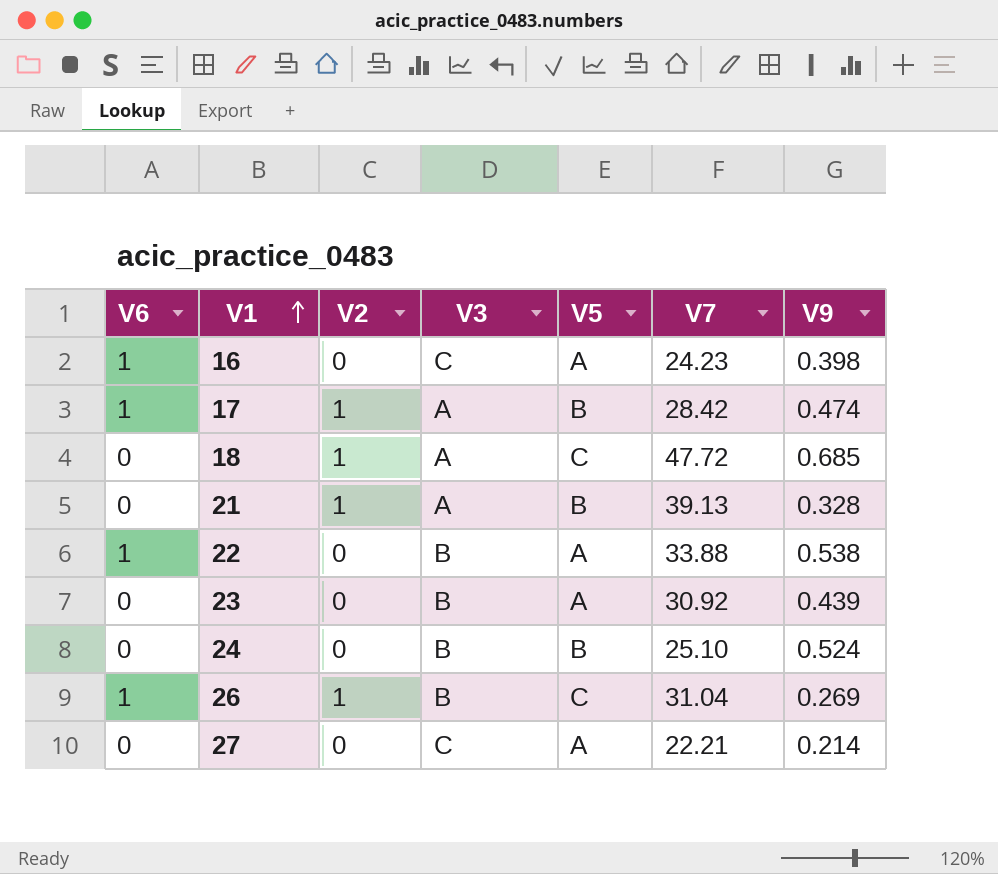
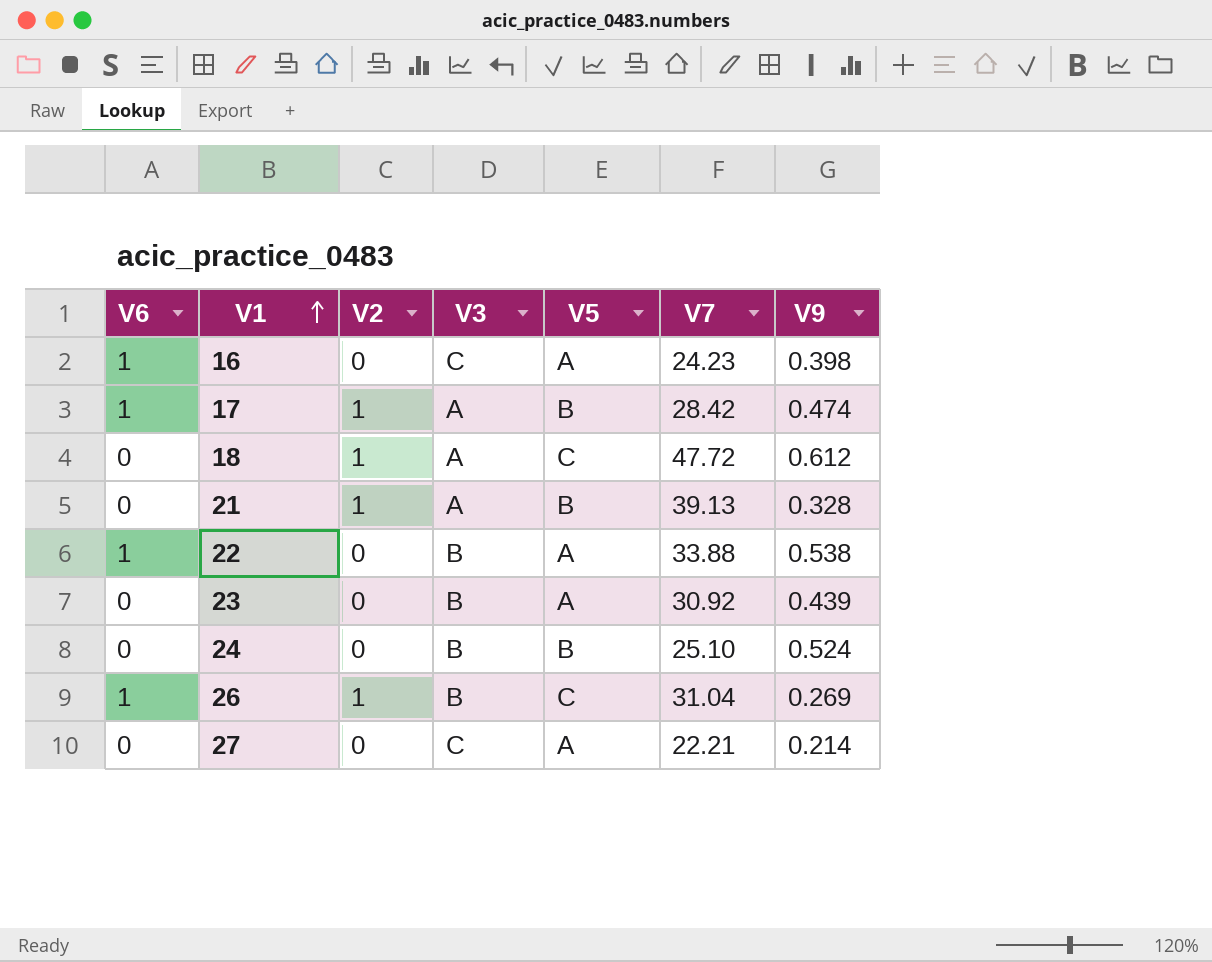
18 | V9: 0.685 -> 0.612

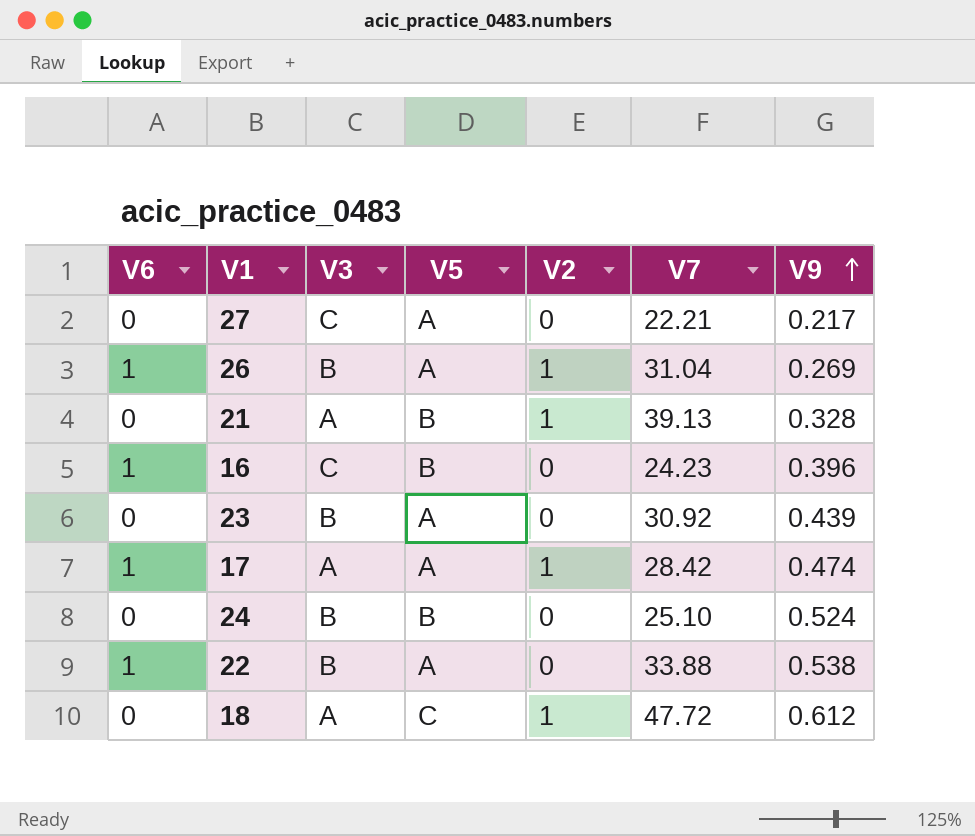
row order: V1 ascending -> V9 ascending
column V2 | position: 3 -> 5
27 | V9: 0.214 -> 0.217
26 | V5: C -> A
16 | V5: A -> B
16 | V9: 0.398 -> 0.396
17 | V5: B -> A

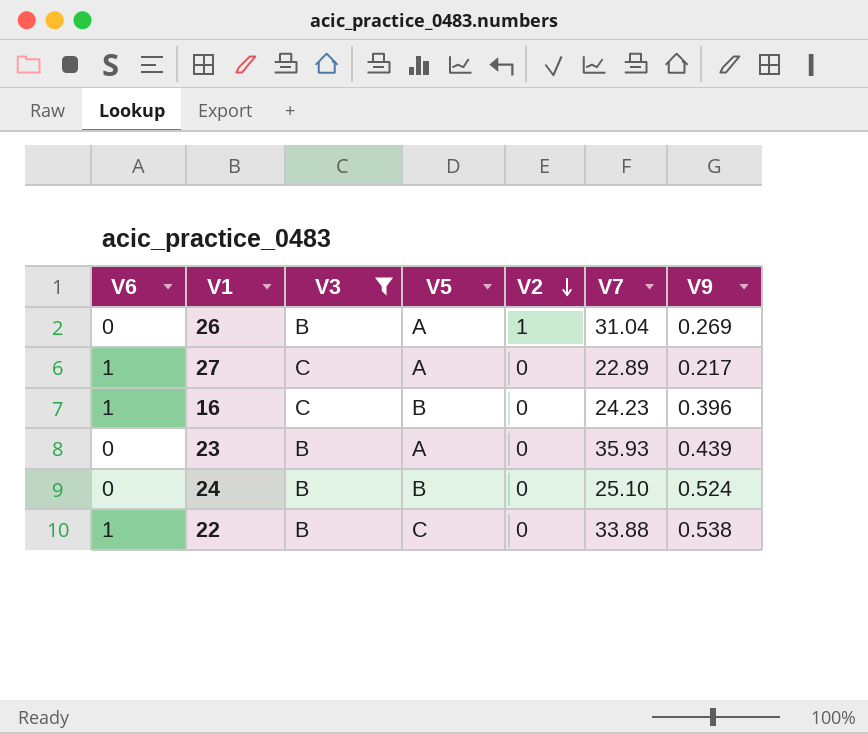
filter: none -> V3 != A
row order: V9 ascending -> V2 descending
26 | V6: 1 -> 0
27 | V6: 0 -> 1
27 | V7: 22.21 -> 22.89
23 | V7: 30.92 -> 35.93
22 | V5: A -> C

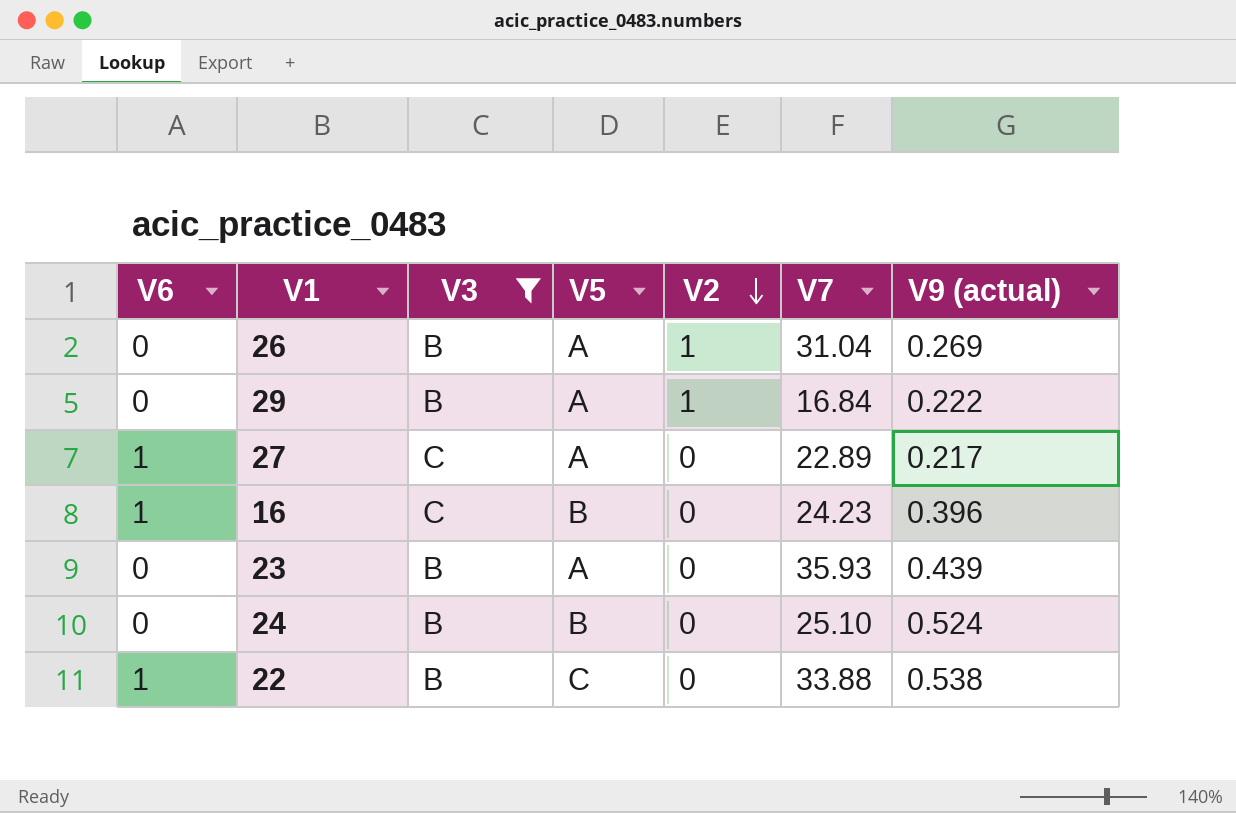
column name: V9 -> V9 (actual)
row 29: none -> 0 | B | A | 1 | 16.84 | 0.222

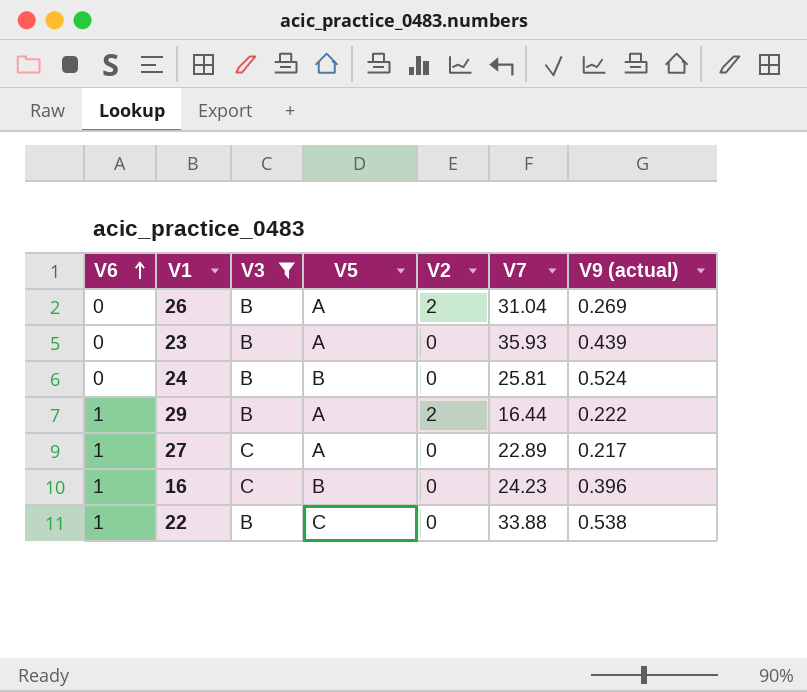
row order: V2 descending -> V6 ascending
26 | V2: 1 -> 2
24 | V7: 25.10 -> 25.81
29 | V6: 0 -> 1
29 | V2: 1 -> 2
29 | V7: 16.84 -> 16.44

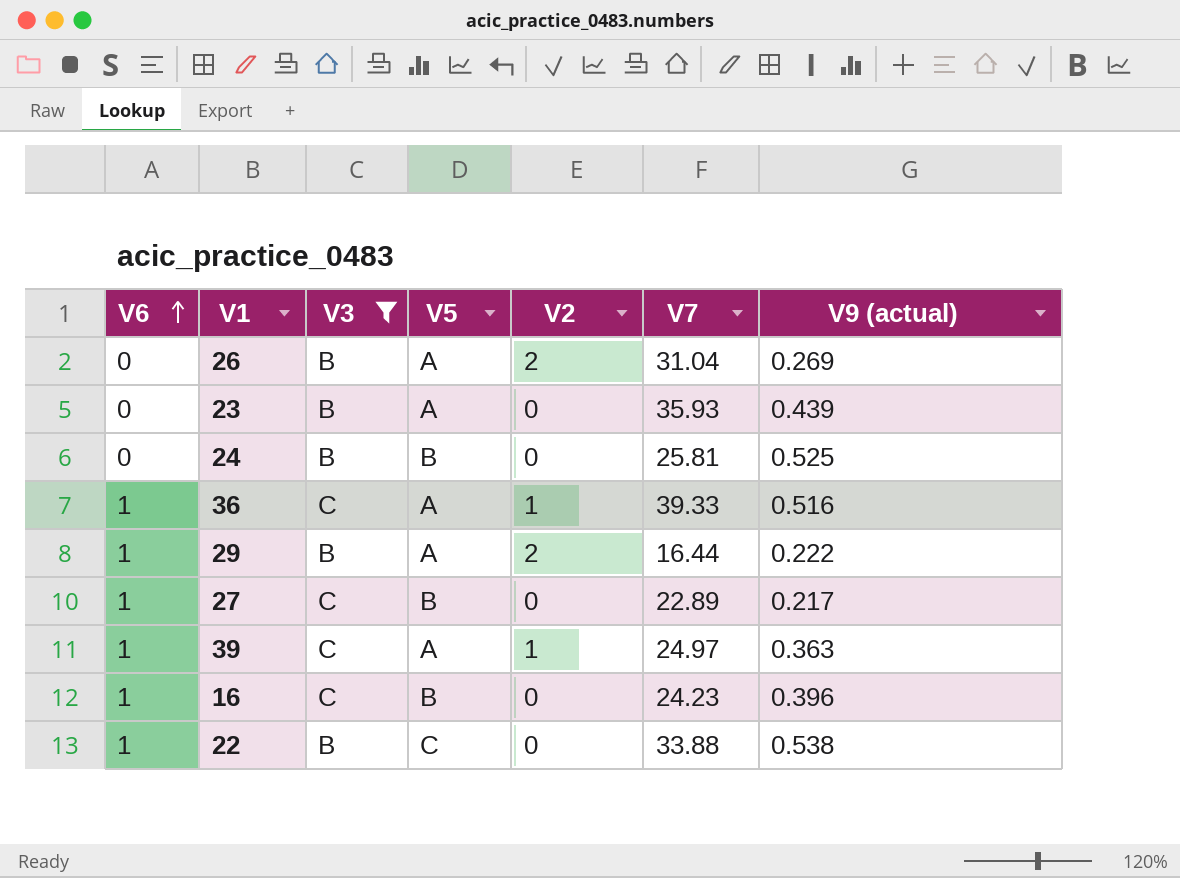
24 | V9 (actual): 0.524 -> 0.525
row 36: none -> 1 | C | A | 1 | 39.33 | 0.516
27 | V5: A -> B
row 39: none -> 1 | C | A | 1 | 24.97 | 0.363

